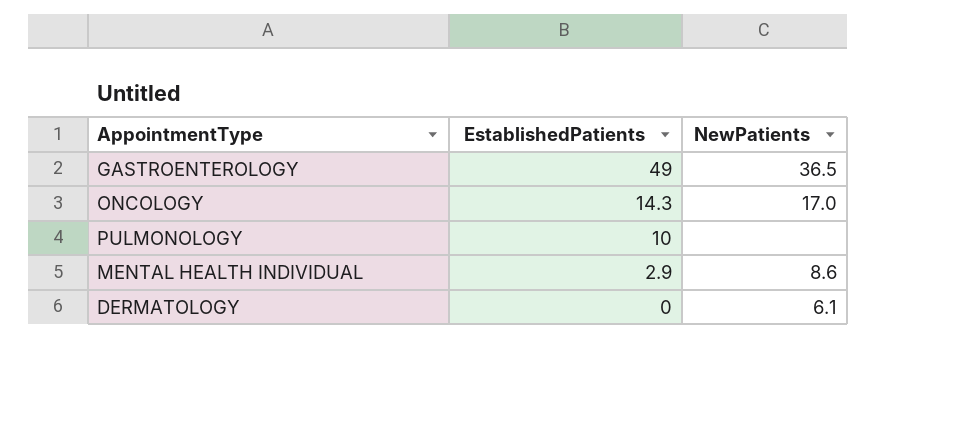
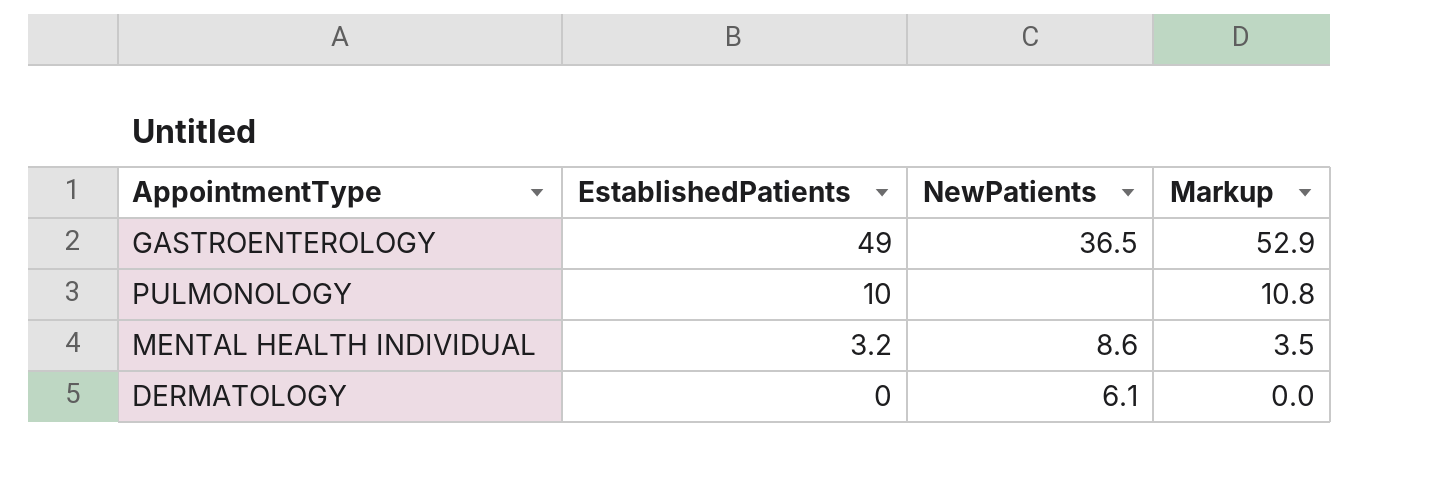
column Markup | formula: none -> [EstablishedPatients] * 1.08
row ONCOLOGY: 14.3 | 17.0 -> none
MENTAL HEALTH INDIVIDUAL | EstablishedPatients: 2.9 -> 3.2

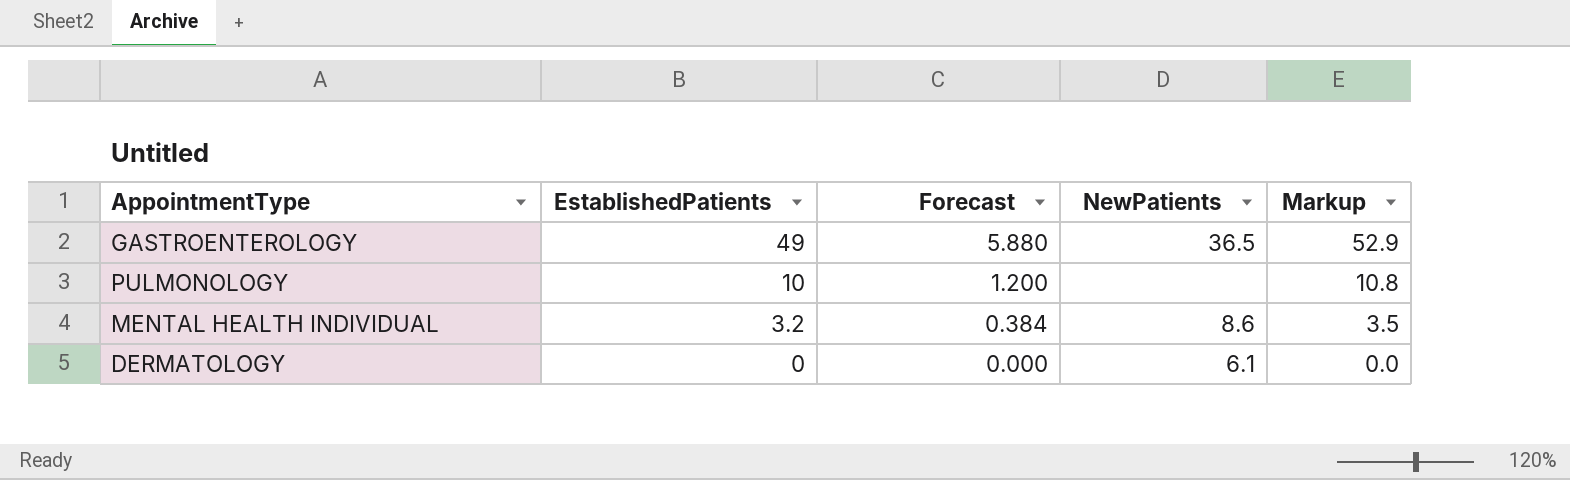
column Forecast | formula: none -> [EstablishedPatients] * 0.12

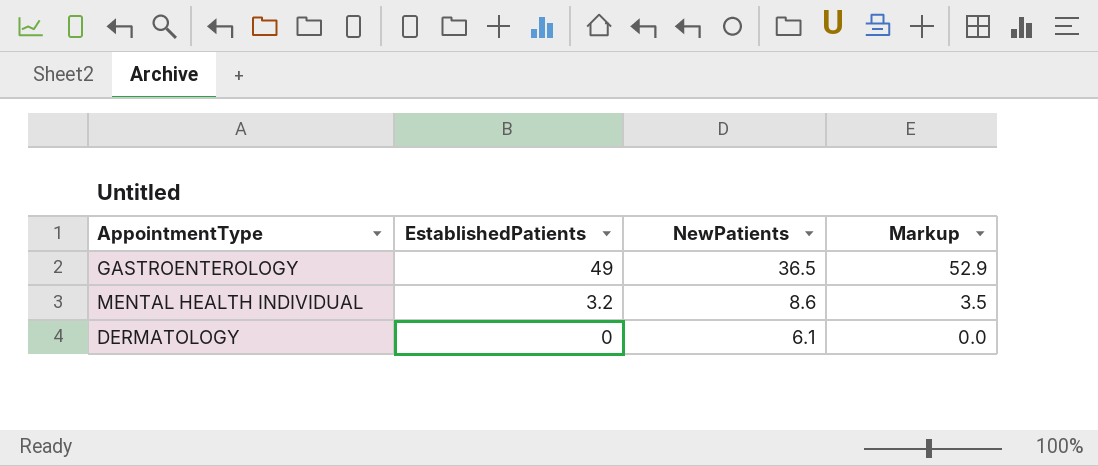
column Forecast | formula: [EstablishedPatients] * 0.12 -> none
row PULMONOLOGY: 10 | 1.200 | none | 10.8 -> none

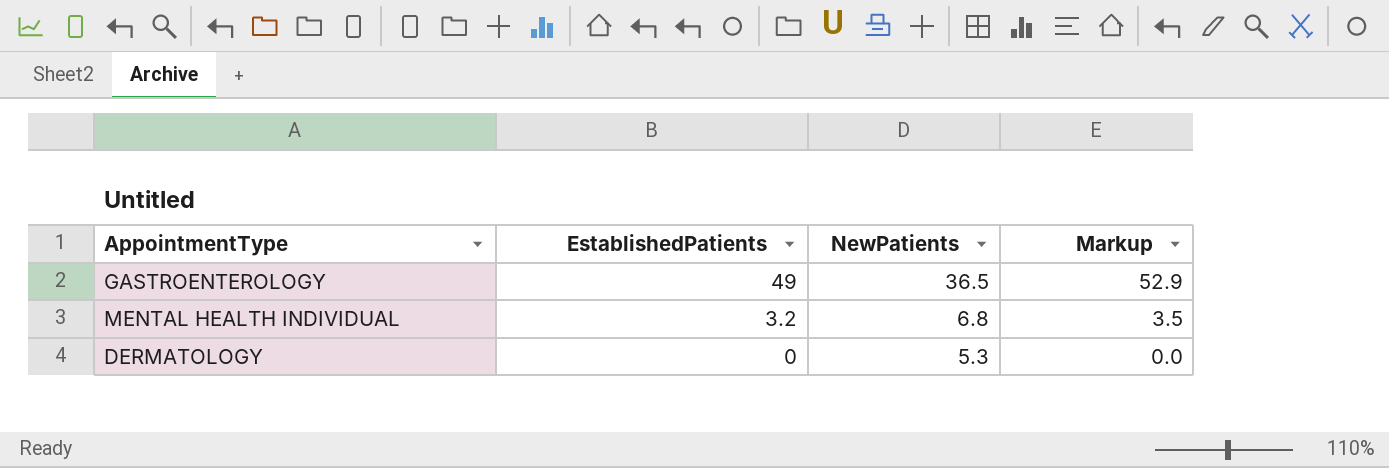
MENTAL HEALTH INDIVIDUAL | NewPatients: 8.6 -> 6.8
DERMATOLOGY | NewPatients: 6.1 -> 5.3

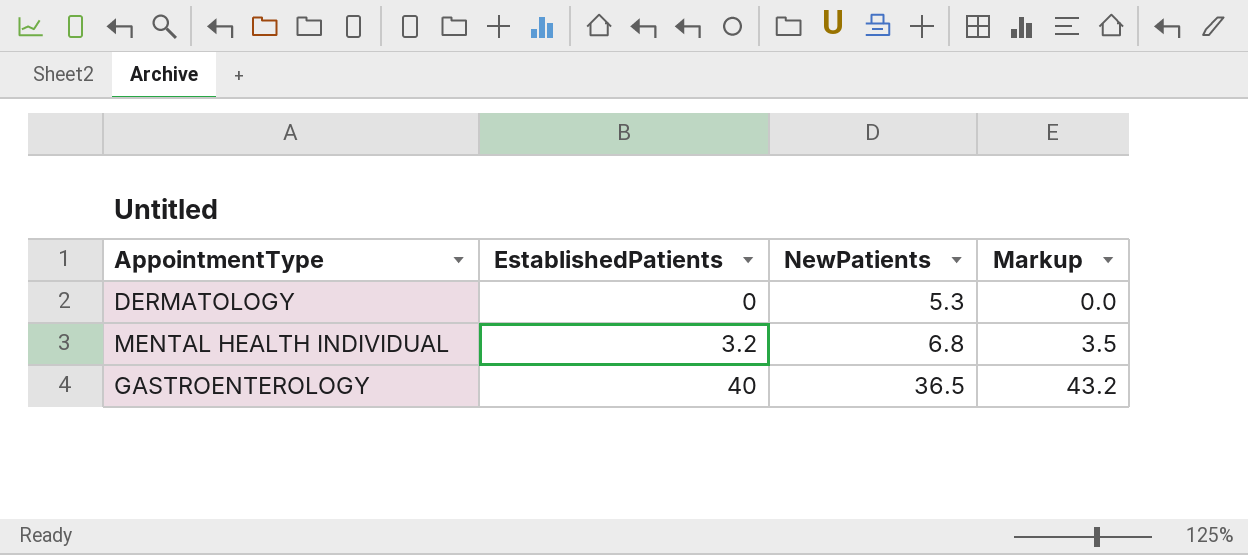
row order: EstablishedPatients descending -> EstablishedPatients ascending
GASTROENTEROLOGY | EstablishedPatients: 49 -> 40
GASTROENTEROLOGY | Markup: 52.9 -> 43.2

